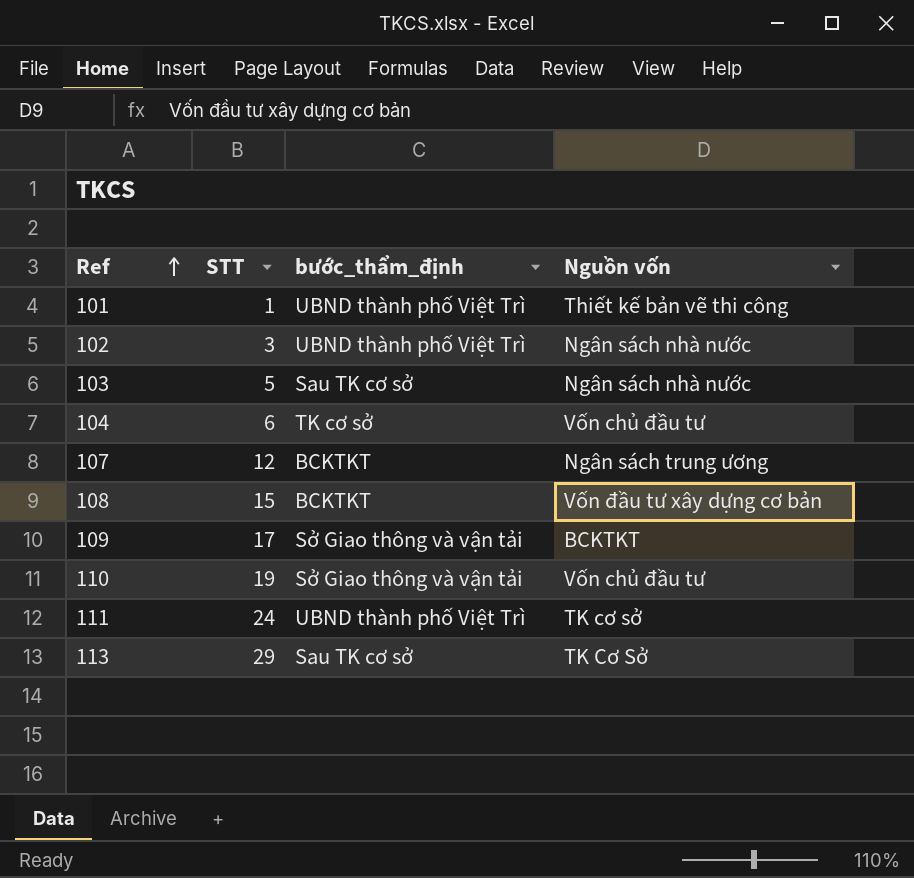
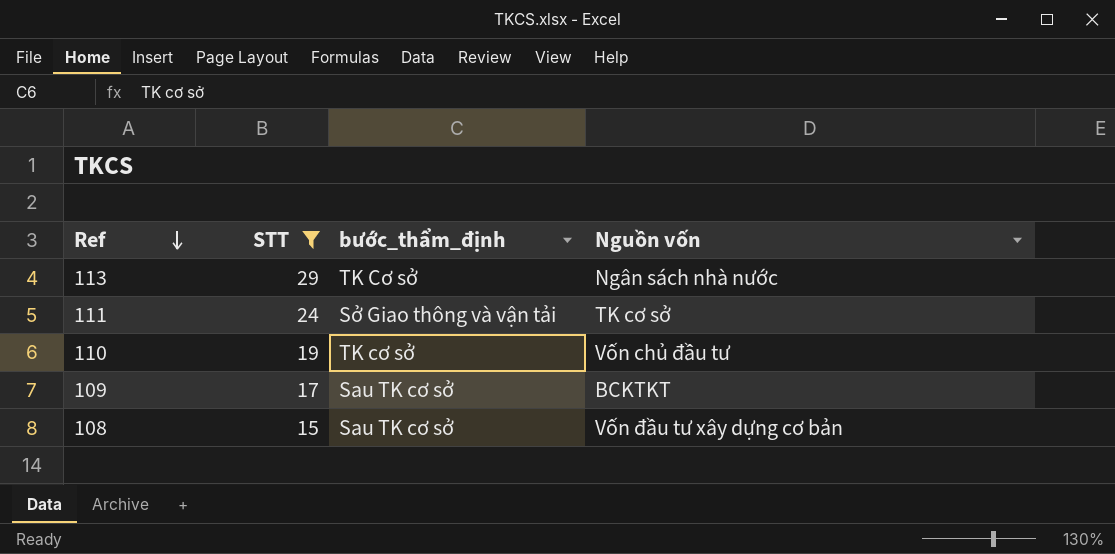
filter: none -> STT >= 15
row order: Ref ascending -> Ref descending
113 | bước_thẩm_định: Sau TK cơ sở -> TK Cơ sở
113 | Nguồn vốn: TK Cơ Sở -> Ngân sách nhà nước
111 | bước_thẩm_định: UBND thành phố Việt Trì -> Sở Giao thông và vận tải
110 | bước_thẩm_định: Sở Giao thông và vận tải -> TK cơ sở
109 | bước_thẩm_định: Sở Giao thông và vận tải -> Sau TK cơ sở
108 | bước_thẩm_định: BCKTKT -> Sau TK cơ sở

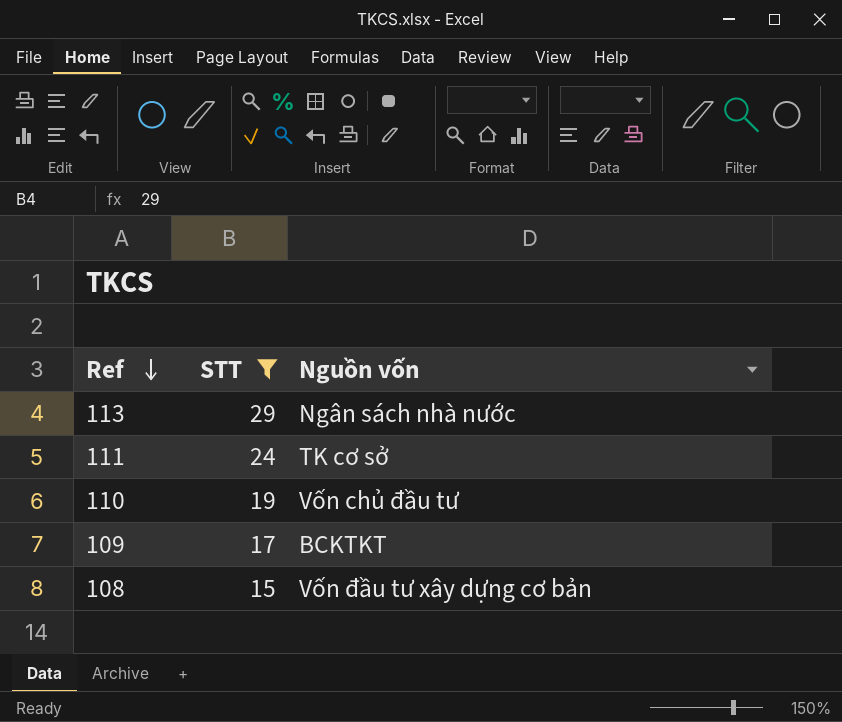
column bước_thẩm_định | position: 3 -> none

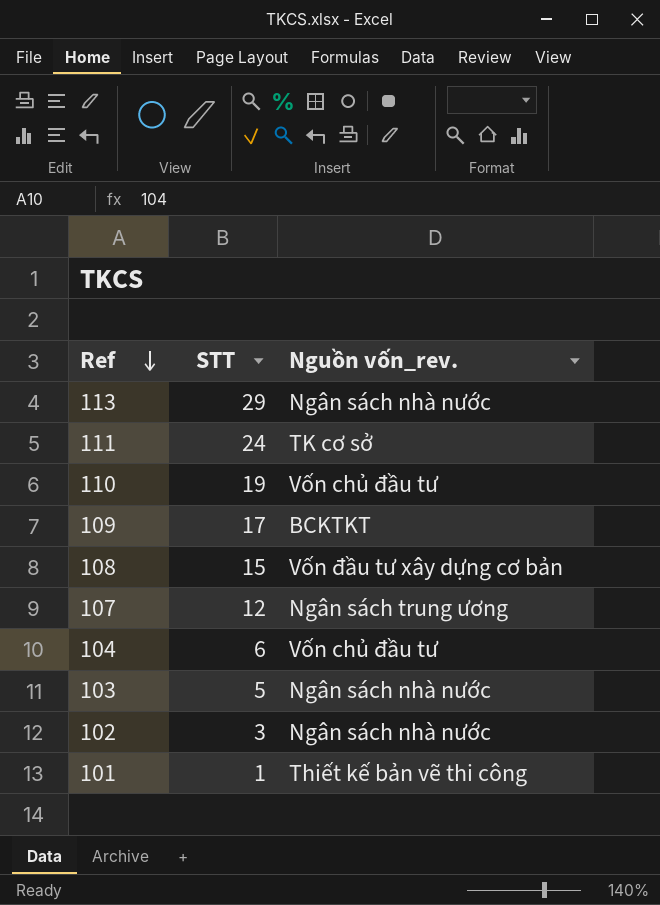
filter: STT >= 15 -> none
column name: Nguồn vốn -> Nguồn vốn_rev.

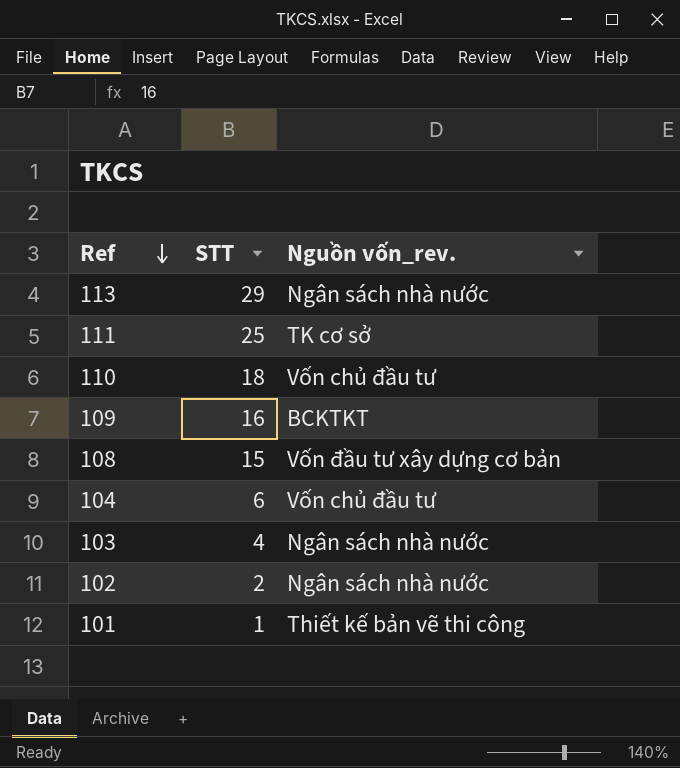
row 107: 12 | Ngân sách trung ương -> none
111 | STT: 24 -> 25
110 | STT: 19 -> 18
109 | STT: 17 -> 16
103 | STT: 5 -> 4
102 | STT: 3 -> 2

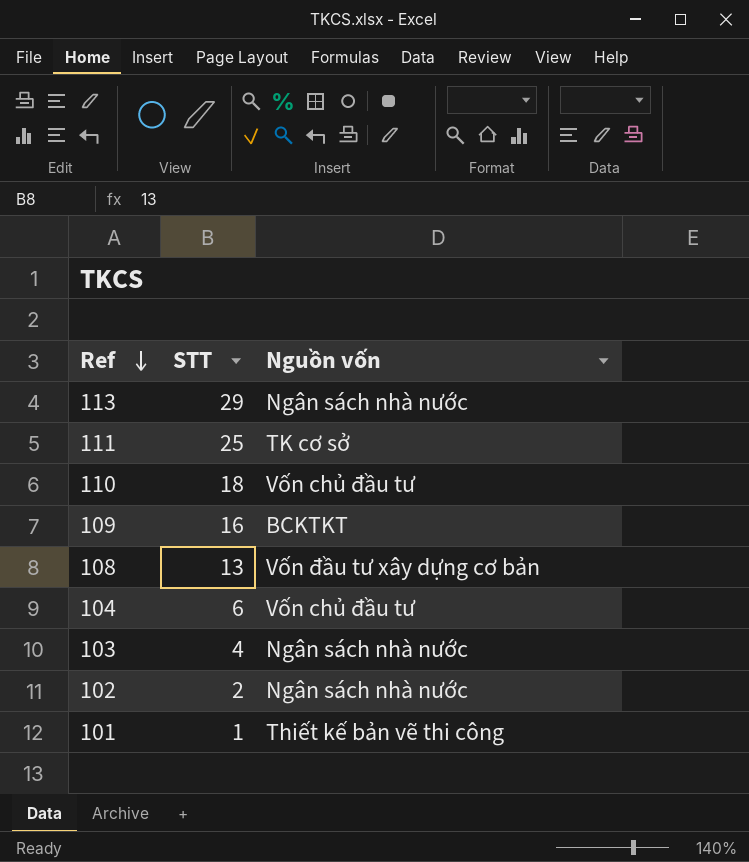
column name: Nguồn vốn_rev. -> Nguồn vốn
108 | STT: 15 -> 13

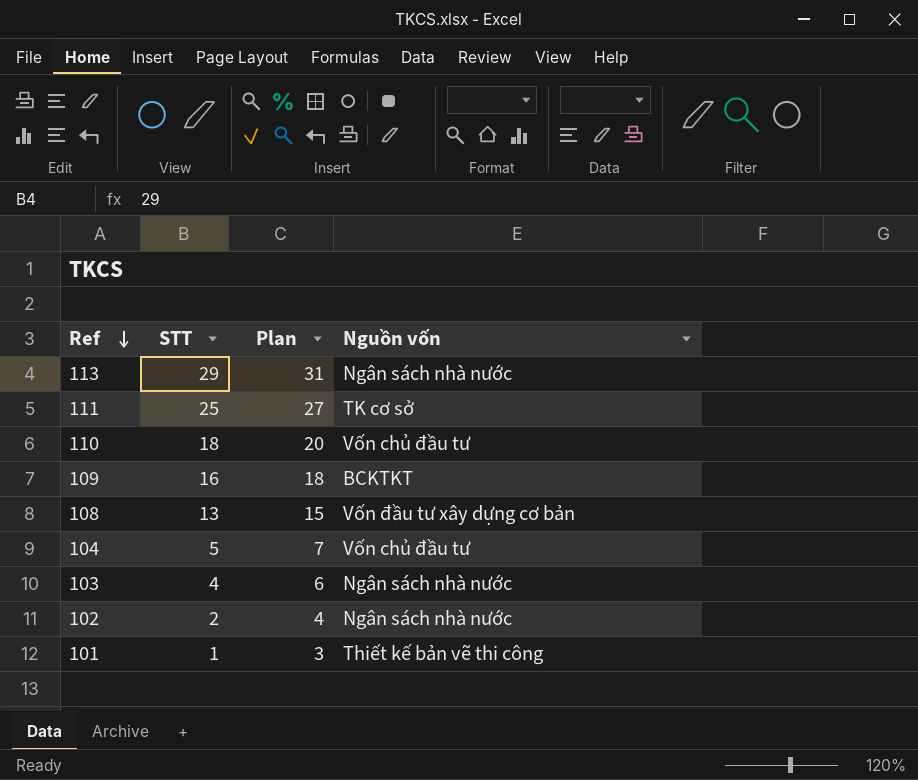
column Plan | formula: none -> [STT] + 2
104 | STT: 6 -> 5

